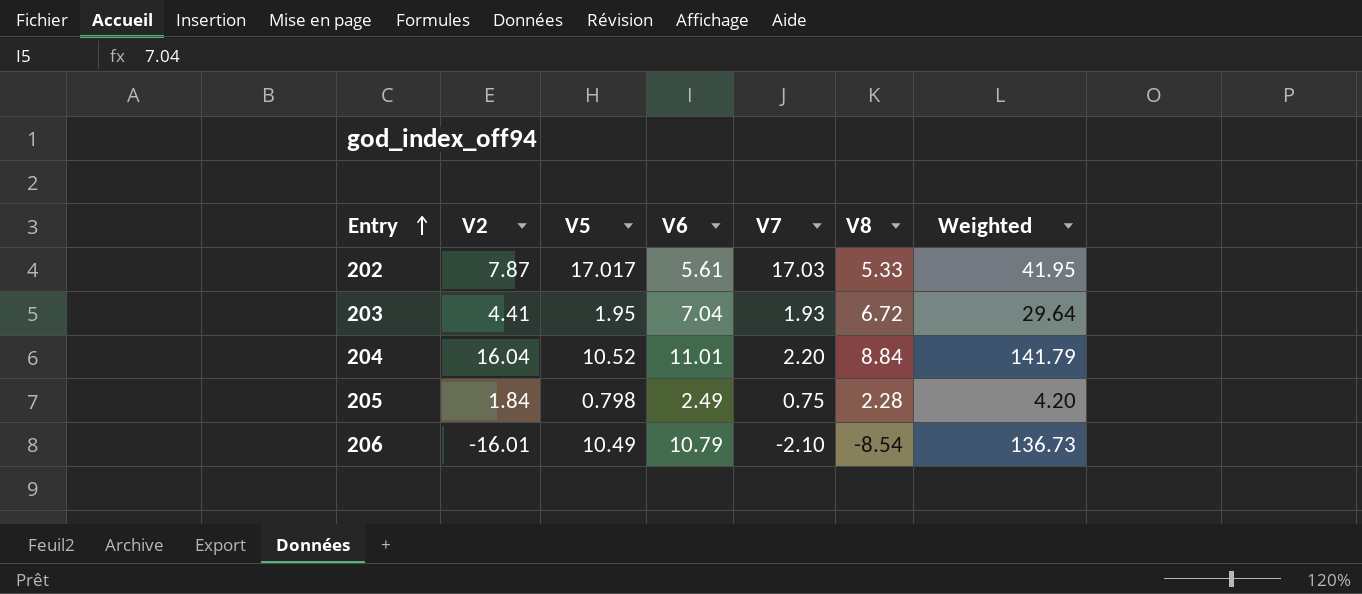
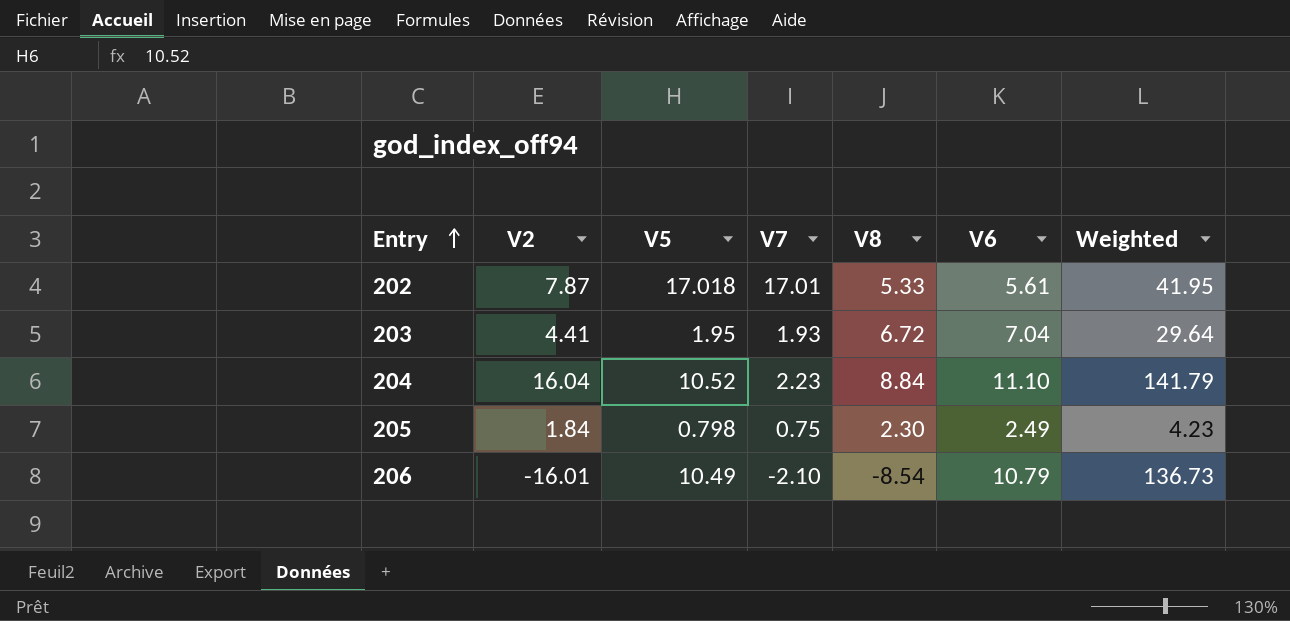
column V6 | position: 4 -> 6
202 | V5: 17.017 -> 17.018
202 | V7: 17.03 -> 17.01
204 | V7: 2.20 -> 2.23
204 | V6: 11.01 -> 11.10
205 | V8: 2.28 -> 2.30
205 | Weighted: 4.20 -> 4.23

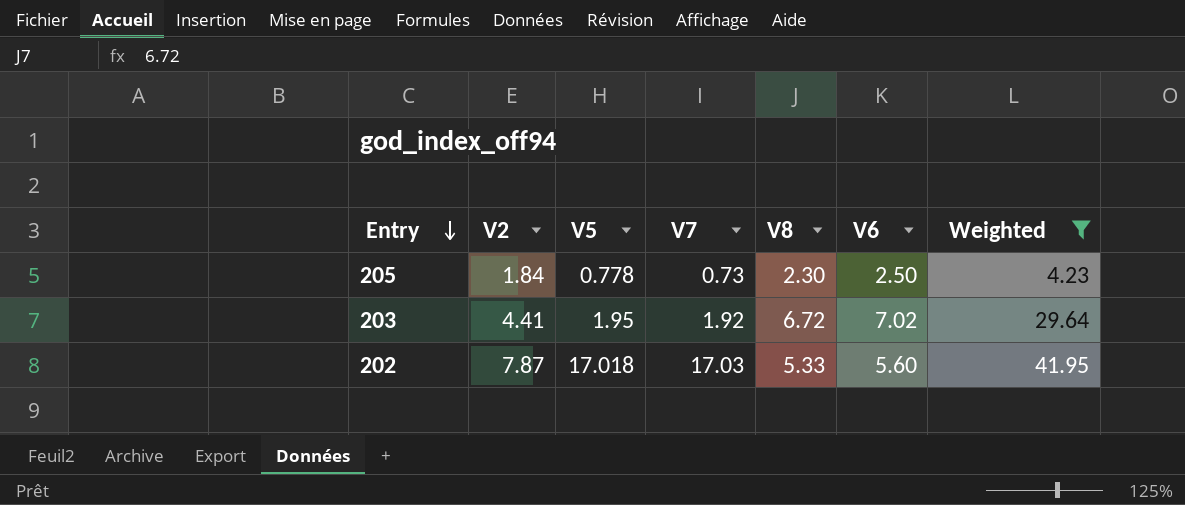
filter: none -> Weighted <= 41.95
row order: Entry ascending -> Entry descending
205 | V5: 0.798 -> 0.778
205 | V7: 0.75 -> 0.73
205 | V6: 2.49 -> 2.50
203 | V7: 1.93 -> 1.92
203 | V6: 7.04 -> 7.02
202 | V7: 17.01 -> 17.03
202 | V6: 5.61 -> 5.60

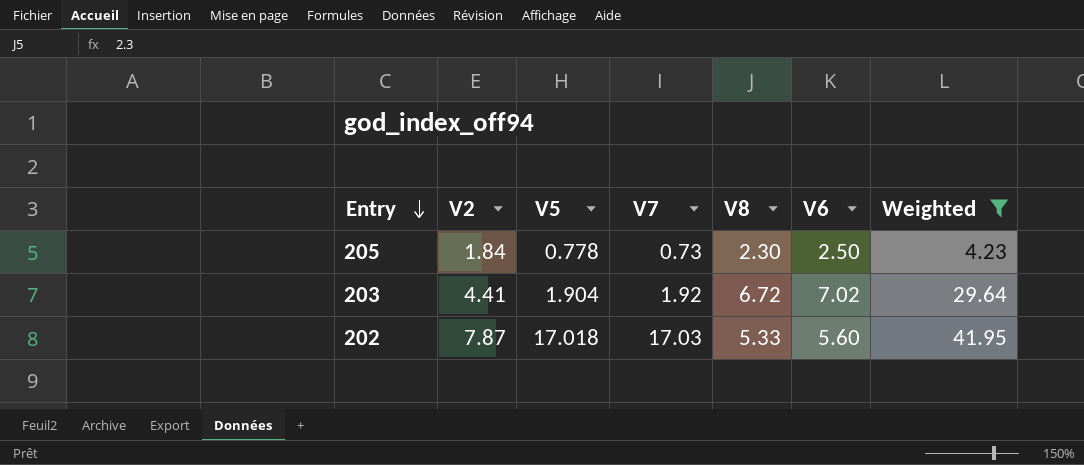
203 | V5: 1.95 -> 1.904

